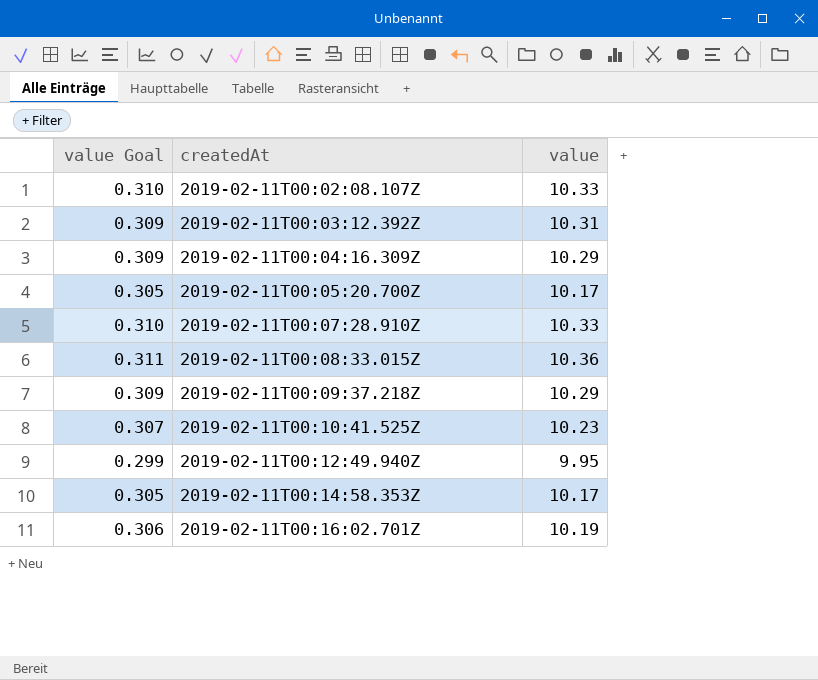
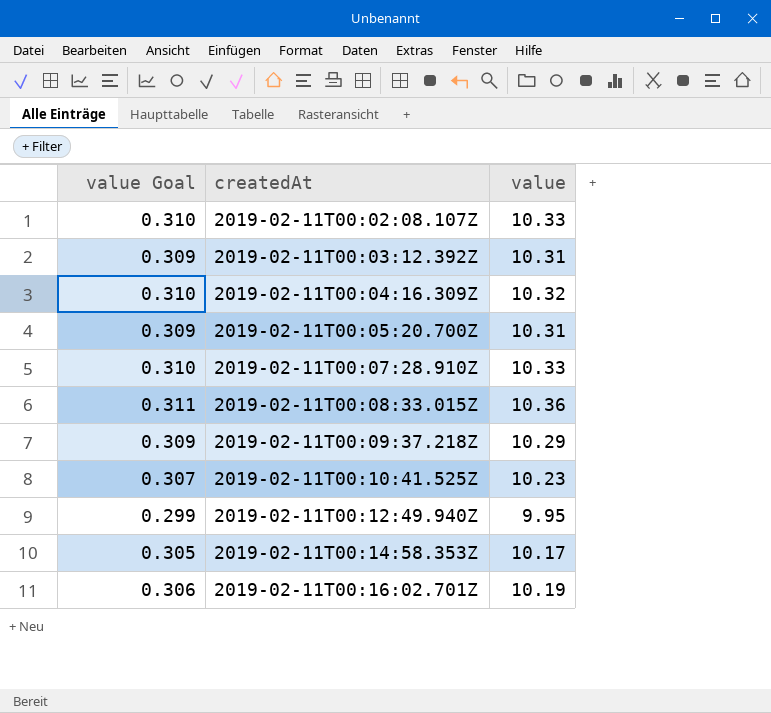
2019-02-11T00:04:16.309Z | value Goal: 0.309 -> 0.310
2019-02-11T00:04:16.309Z | value: 10.29 -> 10.32
2019-02-11T00:05:20.700Z | value Goal: 0.305 -> 0.309
2019-02-11T00:05:20.700Z | value: 10.17 -> 10.31

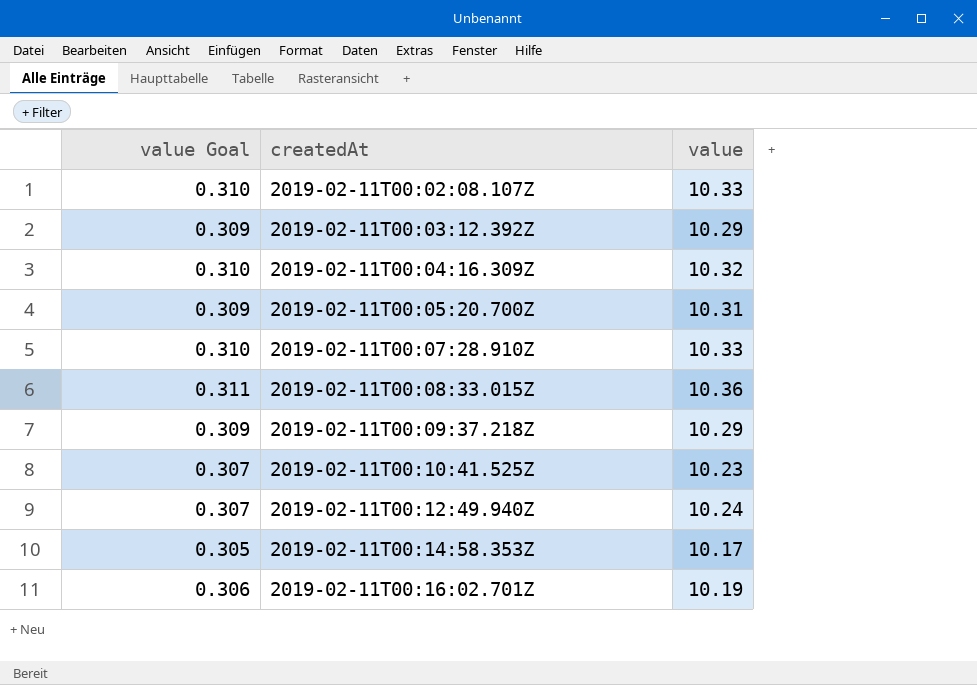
2019-02-11T00:03:12.392Z | value: 10.31 -> 10.29
2019-02-11T00:12:49.940Z | value Goal: 0.299 -> 0.307
2019-02-11T00:12:49.940Z | value: 9.95 -> 10.24

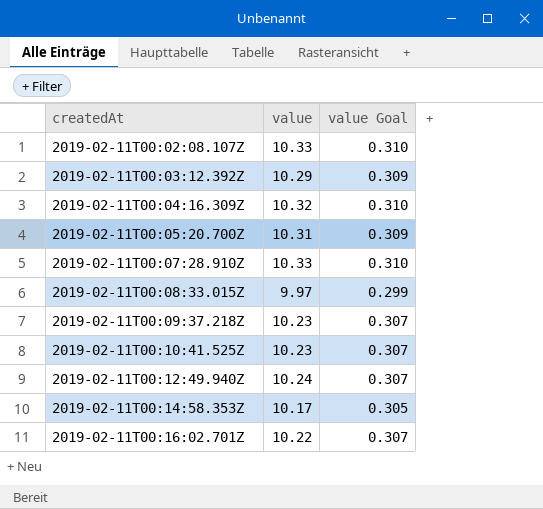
column value Goal | position: 1 -> 3
2019-02-11T00:08:33.015Z | value: 10.36 -> 9.97
2019-02-11T00:08:33.015Z | value Goal: 0.311 -> 0.299
2019-02-11T00:09:37.218Z | value: 10.29 -> 10.23
2019-02-11T00:09:37.218Z | value Goal: 0.309 -> 0.307
2019-02-11T00:16:02.701Z | value: 10.19 -> 10.22
2019-02-11T00:16:02.701Z | value Goal: 0.306 -> 0.307

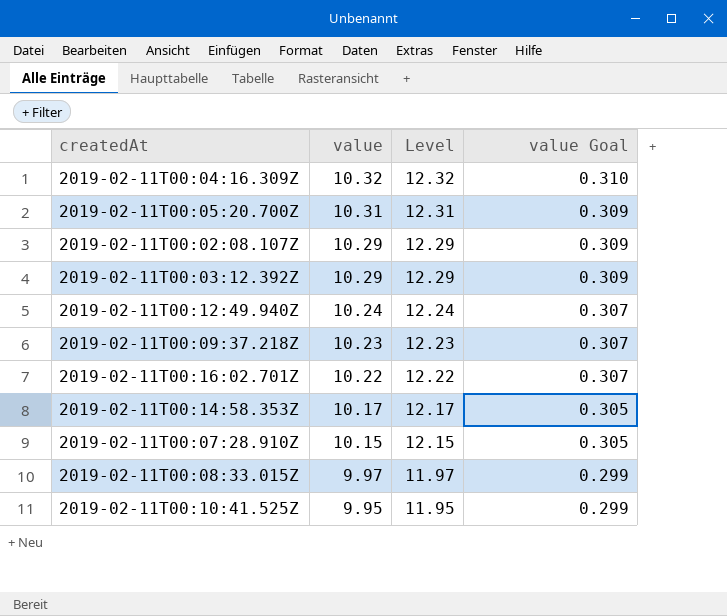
row order: createdAt ascending -> value descending
column Level | formula: none -> [value] + 2
2019-02-11T00:02:08.107Z | value: 10.33 -> 10.29
2019-02-11T00:02:08.107Z | value Goal: 0.310 -> 0.309
2019-02-11T00:07:28.910Z | value: 10.33 -> 10.15
2019-02-11T00:07:28.910Z | value Goal: 0.310 -> 0.305
2019-02-11T00:10:41.525Z | value: 10.23 -> 9.95
2019-02-11T00:10:41.525Z | value Goal: 0.307 -> 0.299

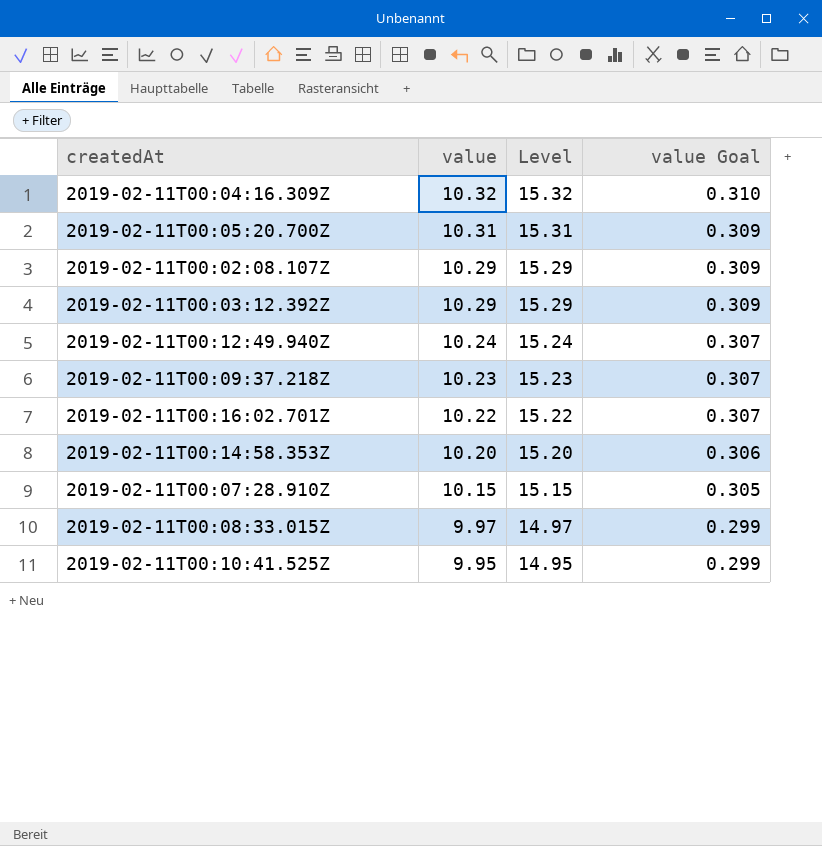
column Level | formula: [value] + 2 -> [value] + 5
2019-02-11T00:14:58.353Z | value: 10.17 -> 10.20
2019-02-11T00:14:58.353Z | value Goal: 0.305 -> 0.306

